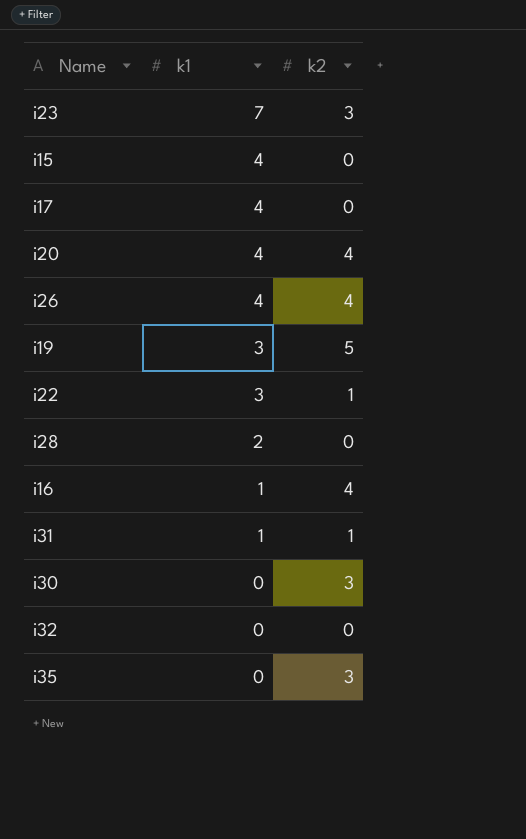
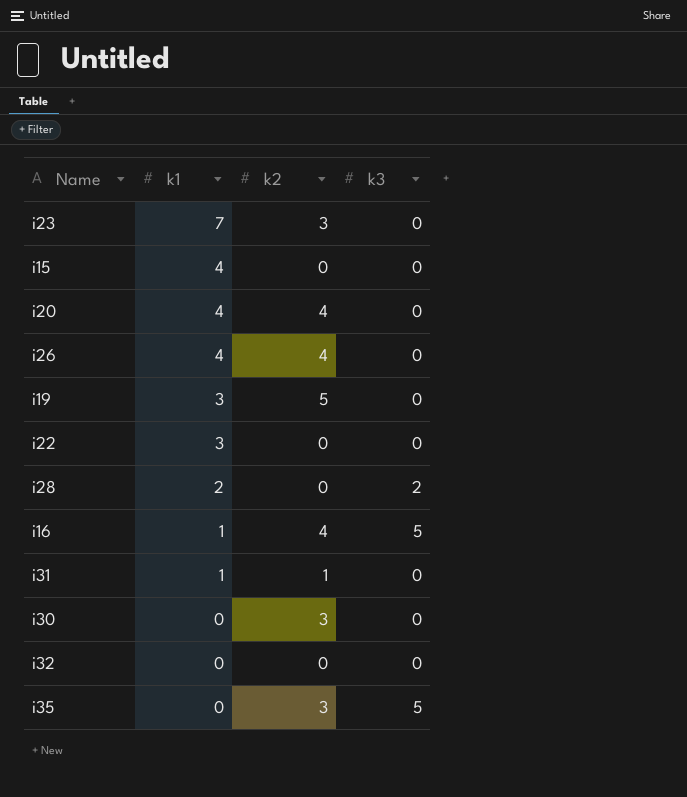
column k3 | position: none -> 4
row i17: 4 | 0 -> none
i22 | k2: 1 -> 0

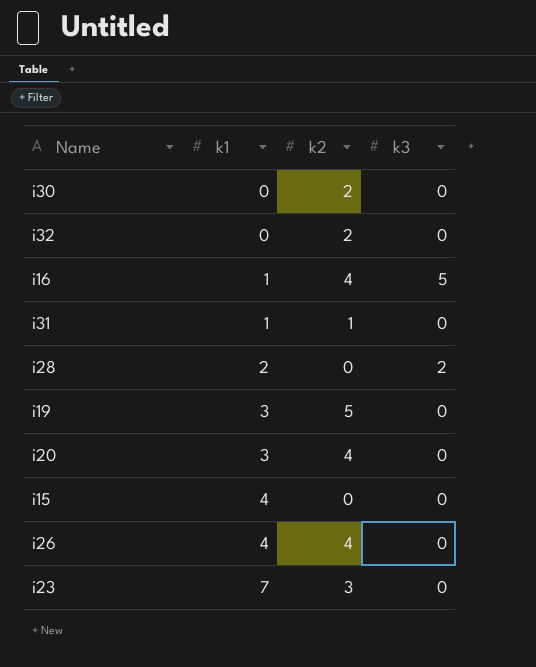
row order: k1 descending -> k1 ascending
row i22: 3 | 0 | 0 -> none
row i35: 0 | 3 | 5 -> none
i30 | k2: 3 -> 2
i32 | k2: 0 -> 2
i20 | k1: 4 -> 3

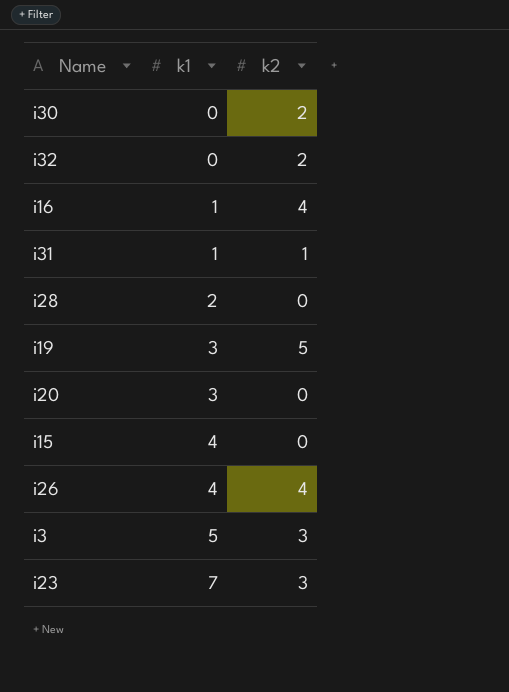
column k3 | position: 4 -> none
i20 | k2: 4 -> 0
row i3: none -> 5 | 3

